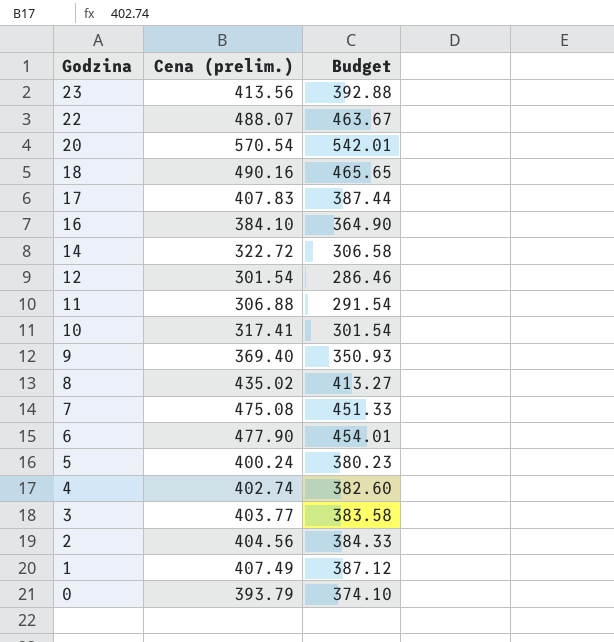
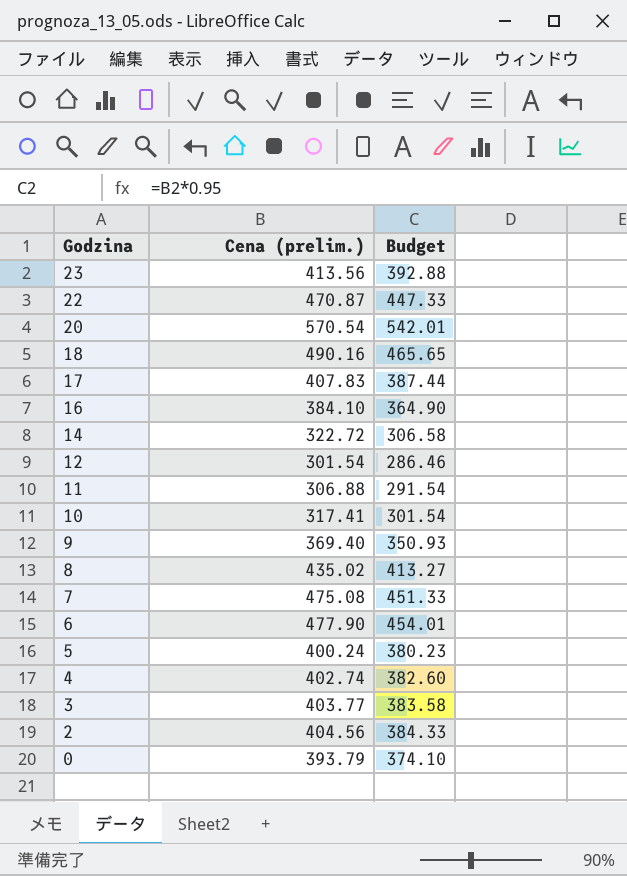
row 1: 407.49 | 387.12 -> none
22 | Cena (prelim.): 488.07 -> 470.87
22 | Budget: 463.67 -> 447.33

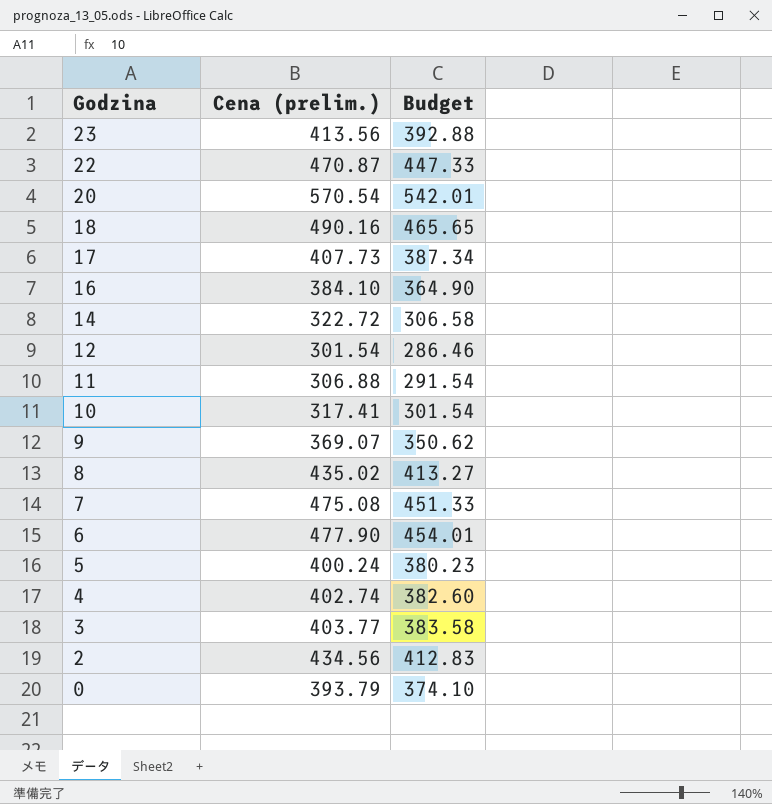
17 | Cena (prelim.): 407.83 -> 407.73
17 | Budget: 387.44 -> 387.34
9 | Cena (prelim.): 369.40 -> 369.07
9 | Budget: 350.93 -> 350.62
2 | Cena (prelim.): 404.56 -> 434.56
2 | Budget: 384.33 -> 412.83

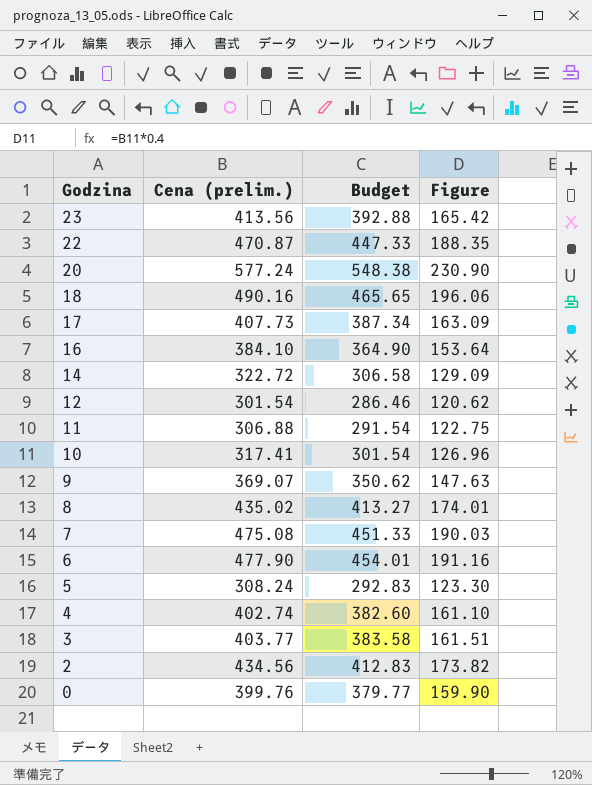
column Figure | formula: none -> [Cena (prelim.)] * 0.4
20 | Cena (prelim.): 570.54 -> 577.24
20 | Budget: 542.01 -> 548.38
5 | Cena (prelim.): 400.24 -> 308.24
5 | Budget: 380.23 -> 292.83
0 | Cena (prelim.): 393.79 -> 399.76
0 | Budget: 374.10 -> 379.77

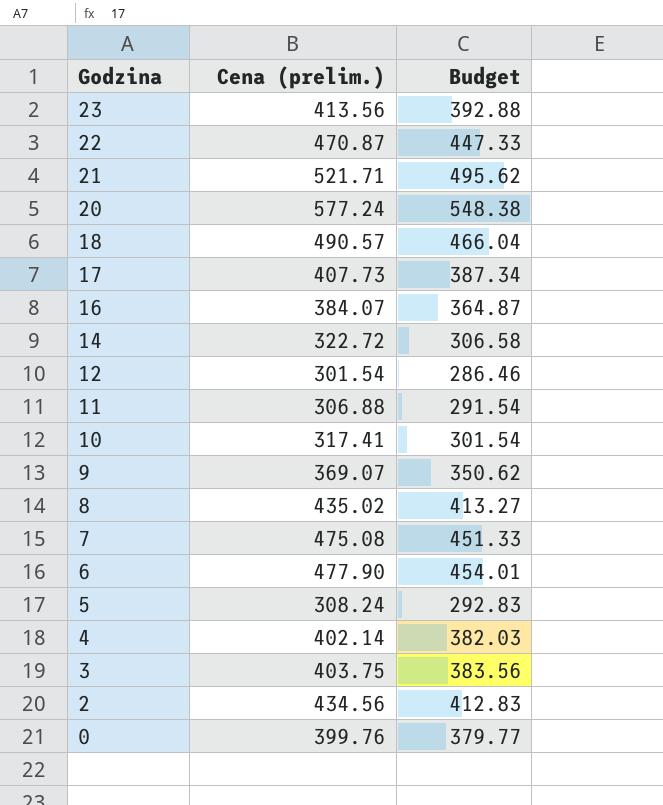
column Figure | formula: [Cena (prelim.)] * 0.4 -> none
row 21: none -> 521.71 | 495.62
18 | Cena (prelim.): 490.16 -> 490.57
18 | Budget: 465.65 -> 466.04
16 | Cena (prelim.): 384.10 -> 384.07
16 | Budget: 364.90 -> 364.87
4 | Cena (prelim.): 402.74 -> 402.14
4 | Budget: 382.60 -> 382.03
3 | Cena (prelim.): 403.77 -> 403.75
3 | Budget: 383.58 -> 383.56

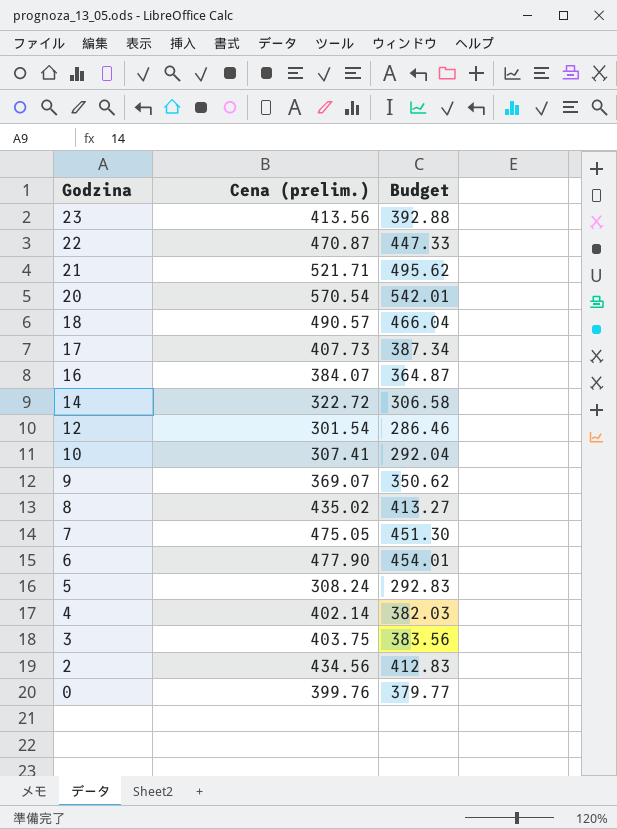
row 11: 306.88 | 291.54 -> none
20 | Cena (prelim.): 577.24 -> 570.54
20 | Budget: 548.38 -> 542.01
10 | Cena (prelim.): 317.41 -> 307.41
10 | Budget: 301.54 -> 292.04
7 | Cena (prelim.): 475.08 -> 475.05
7 | Budget: 451.33 -> 451.30

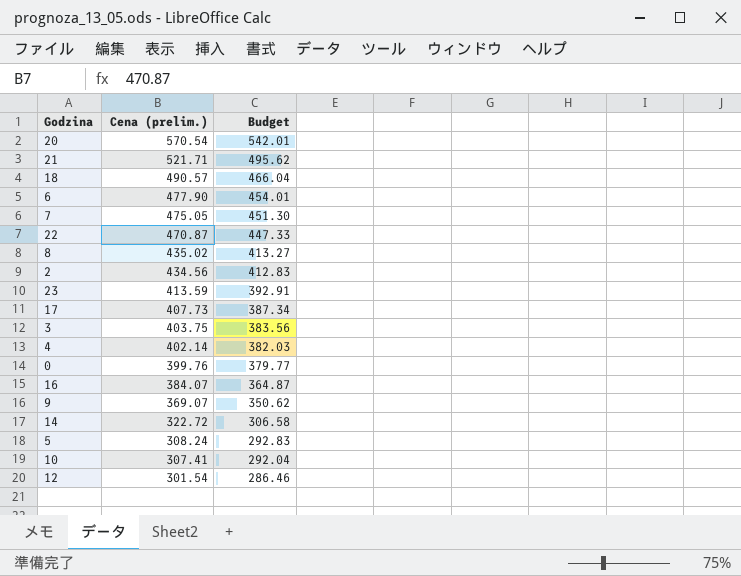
row order: Godzina descending -> Cena (prelim.) descending
23 | Cena (prelim.): 413.56 -> 413.59
23 | Budget: 392.88 -> 392.91

